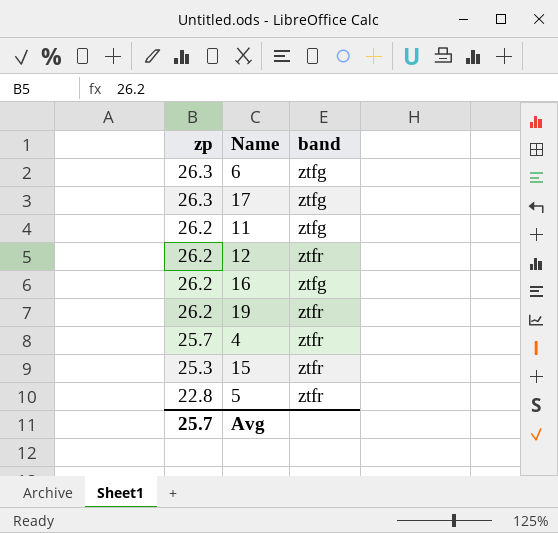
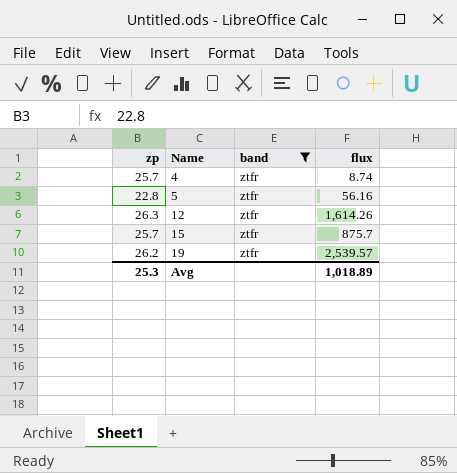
filter: none -> band = ztfr
row order: zp descending -> Name ascending
column flux | position: none -> 4
12 | zp: 26.2 -> 26.3
15 | zp: 25.3 -> 25.7
Avg | zp: 25.7 -> 25.3

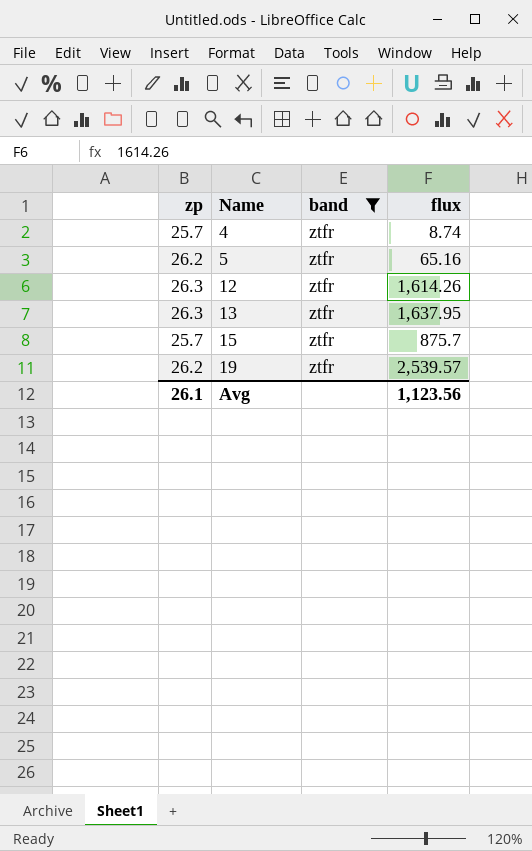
5 | zp: 22.8 -> 26.2
5 | flux: 56.16 -> 65.16
row 13: none -> 26.3 | ztfr | 1,637.95
Avg | zp: 25.3 -> 26.1
Avg | flux: 1,018.89 -> 1,123.56

